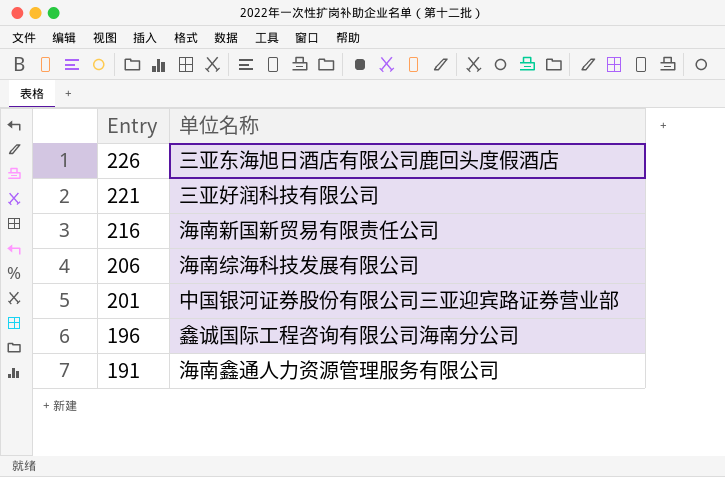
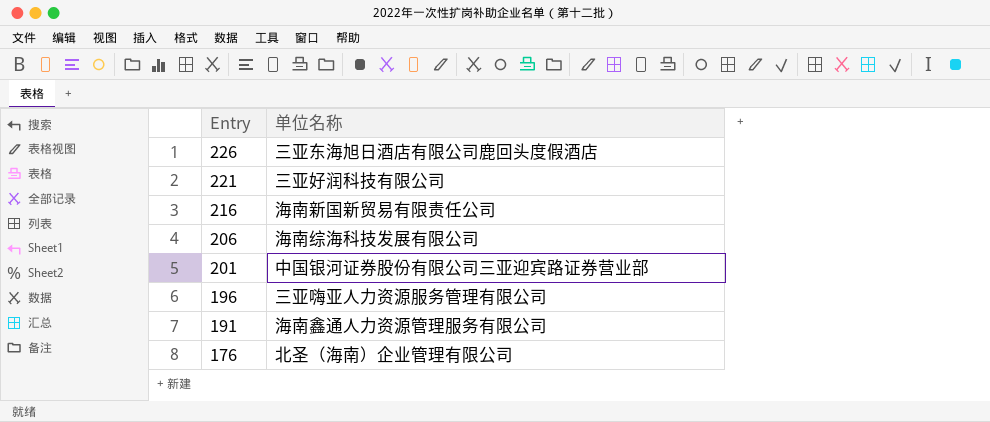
196 | 单位名称: 鑫诚国际工程咨询有限公司海南分公司 -> 三亚嗨亚人力资源服务管理有限公司
row 176: none -> 北圣（海南）企业管理有限公司

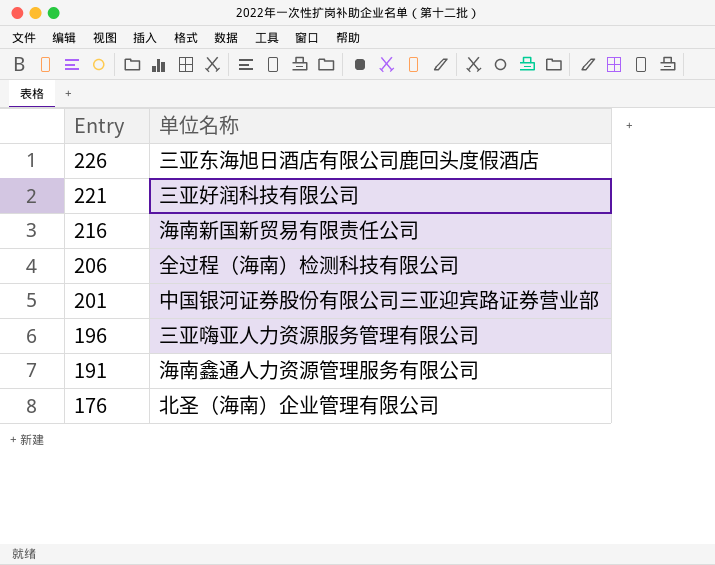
206 | 单位名称: 海南综海科技发展有限公司 -> 全过程（海南）检测科技有限公司

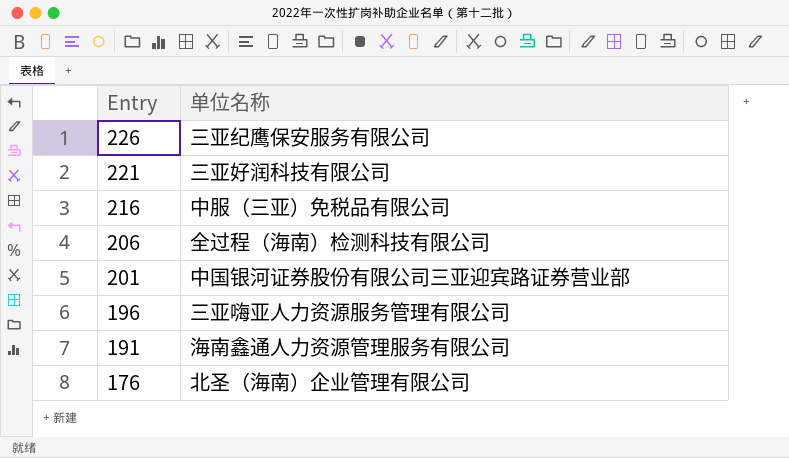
226 | 单位名称: 三亚东海旭日酒店有限公司鹿回头度假酒店 -> 三亚纪鹰保安服务有限公司
216 | 单位名称: 海南新国新贸易有限责任公司 -> 中服（三亚）免税品有限公司

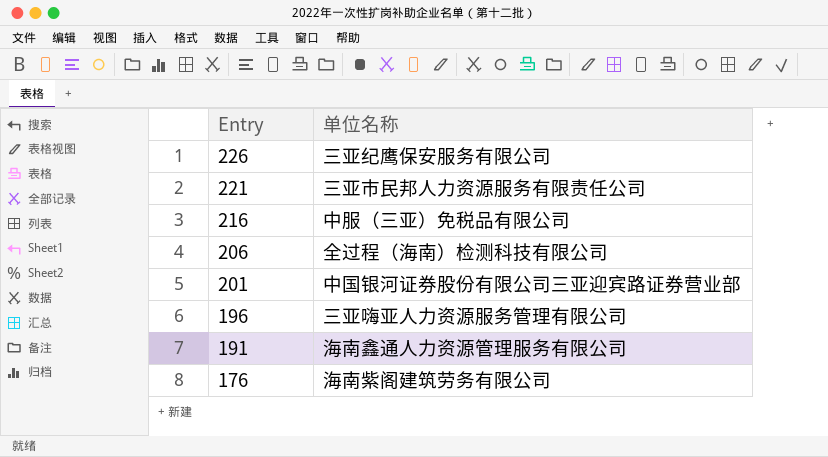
221 | 单位名称: 三亚好润科技有限公司 -> 三亚市民邦人力资源服务有限责任公司
176 | 单位名称: 北圣（海南）企业管理有限公司 -> 海南紫阁建筑劳务有限公司

